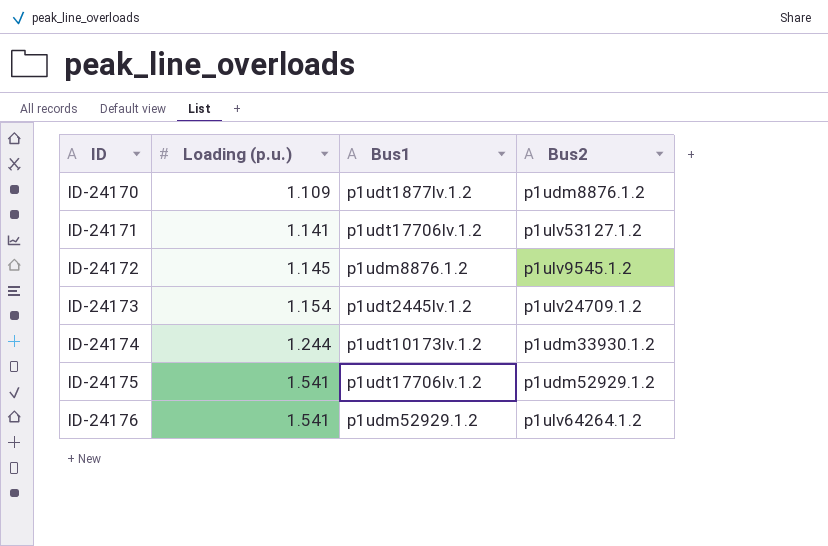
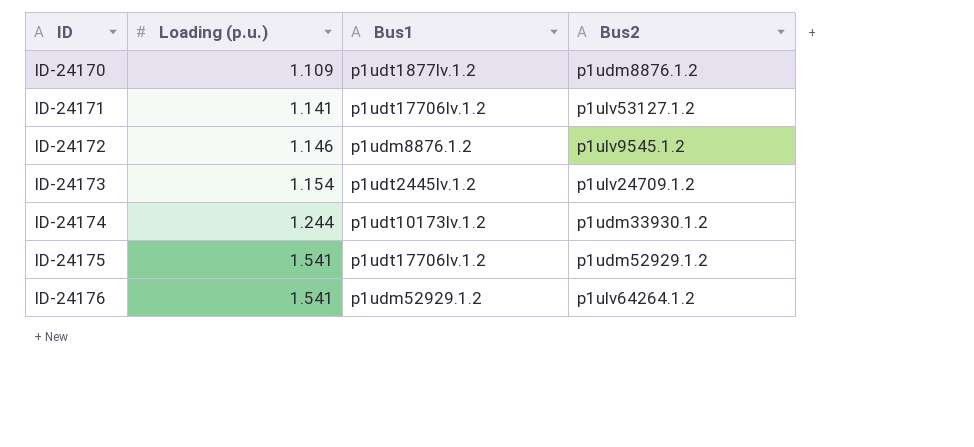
ID-24172 | Loading (p.u.): 1.145 -> 1.146

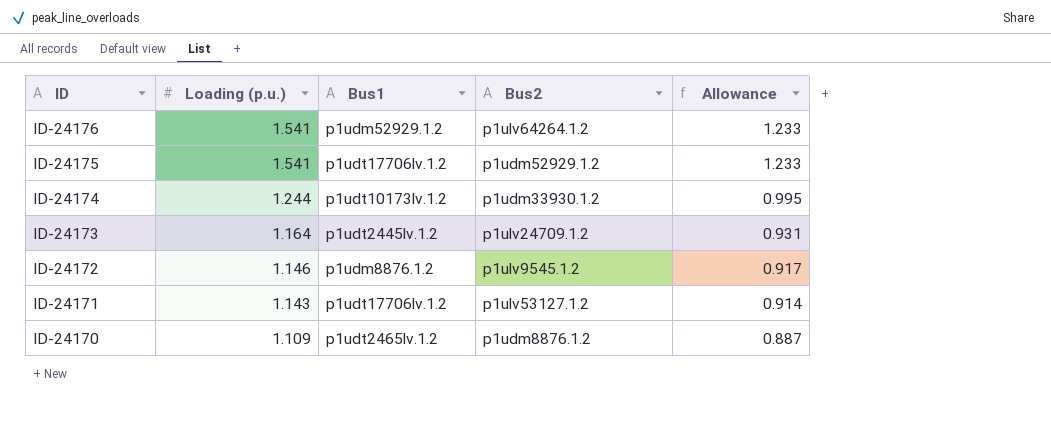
row order: ID ascending -> ID descending
column Allowance | formula: none -> [Loading (p.u.)] * 0.8
ID-24173 | Loading (p.u.): 1.154 -> 1.164
ID-24171 | Loading (p.u.): 1.141 -> 1.143
ID-24170 | Bus1: p1udt1877lv.1.2 -> p1udt2465lv.1.2

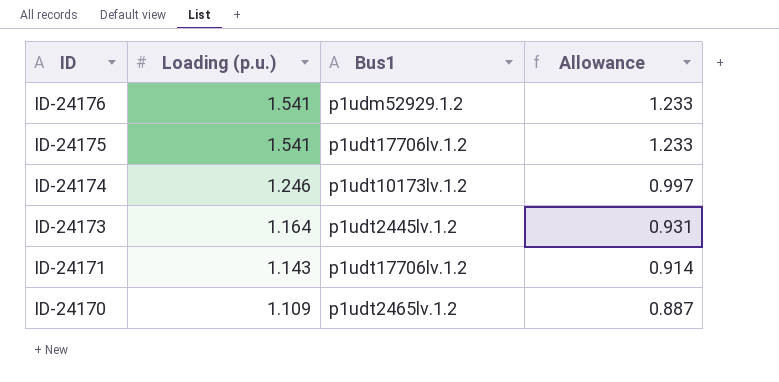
column Bus2 | position: 4 -> none
row ID-24172: 1.146 | p1udm8876.1.2 | p1ulv9545.1.2 | 0.917 -> none
ID-24174 | Loading (p.u.): 1.244 -> 1.246
ID-24174 | Allowance: 0.995 -> 0.997

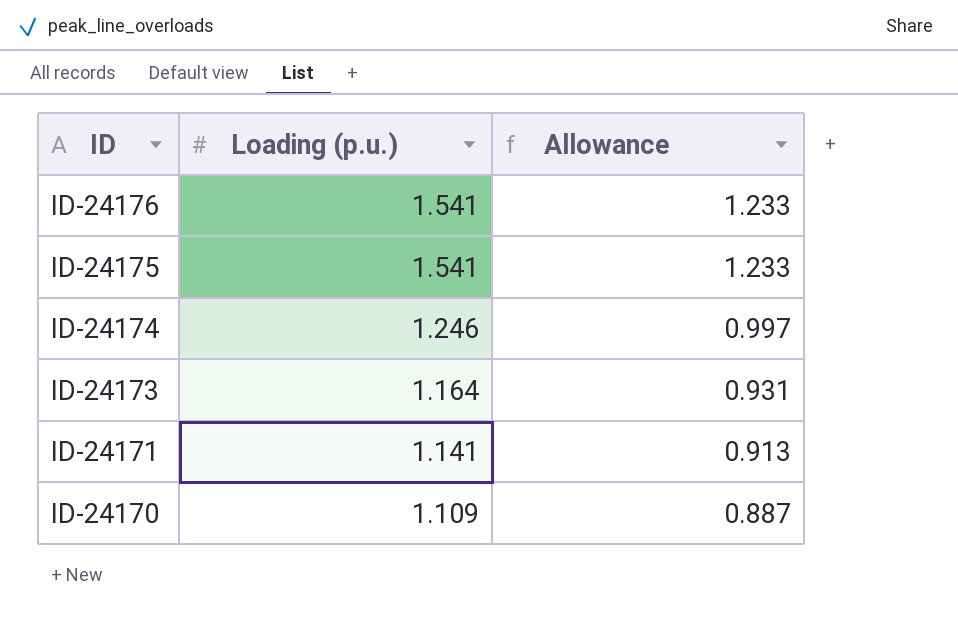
column Bus1 | position: 3 -> none
ID-24171 | Loading (p.u.): 1.143 -> 1.141
ID-24171 | Allowance: 0.914 -> 0.913

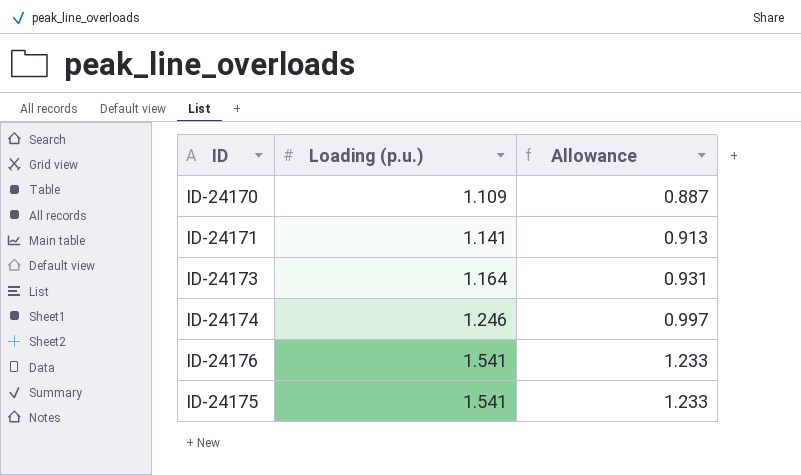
row order: ID descending -> Loading (p.u.) ascending

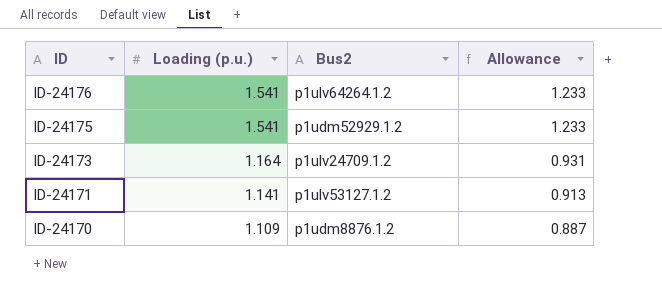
row order: Loading (p.u.) ascending -> ID descending
column Bus2 | position: none -> 3
row ID-24174: 1.246 | 0.997 -> none

